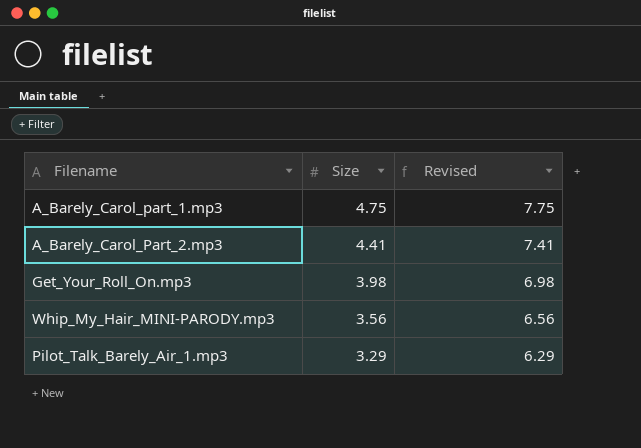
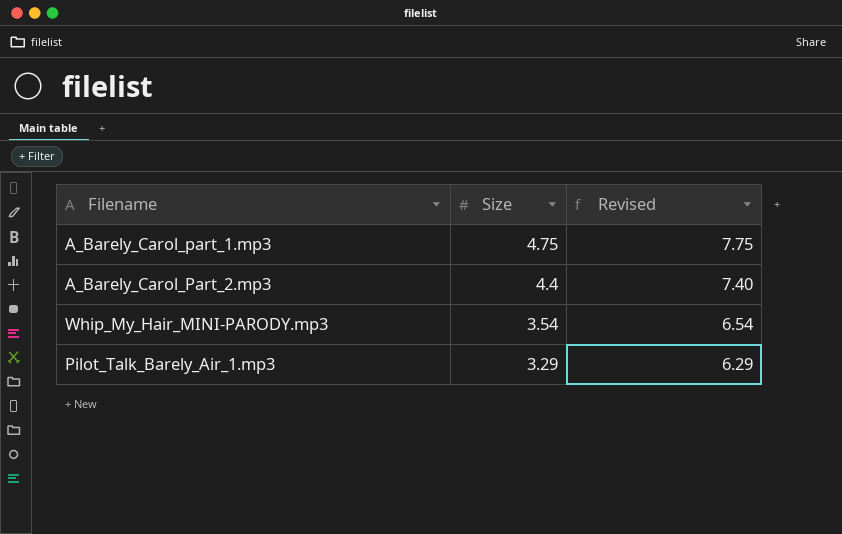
row Get_Your_Roll_On.mp3: 3.98 | 6.98 -> none
A_Barely_Carol_Part_2.mp3 | Size: 4.41 -> 4.4
A_Barely_Carol_Part_2.mp3 | Revised: 7.41 -> 7.40
Whip_My_Hair_MINI-PARODY.mp3 | Size: 3.56 -> 3.54
Whip_My_Hair_MINI-PARODY.mp3 | Revised: 6.56 -> 6.54

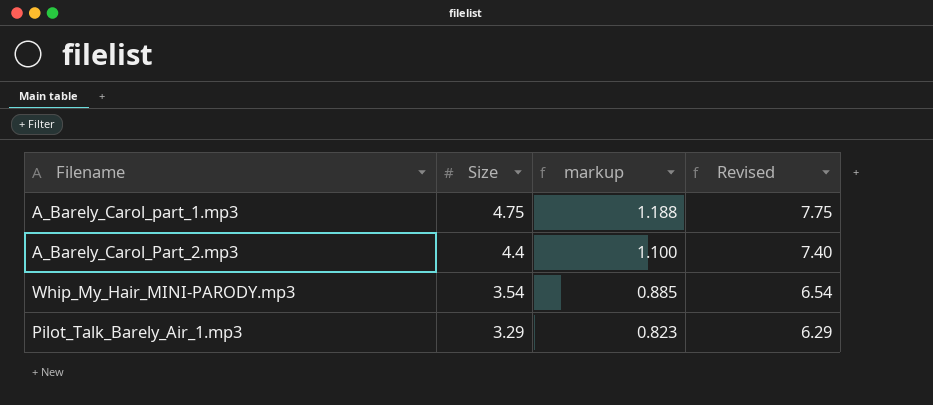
column markup | formula: none -> [Size] * 0.25

